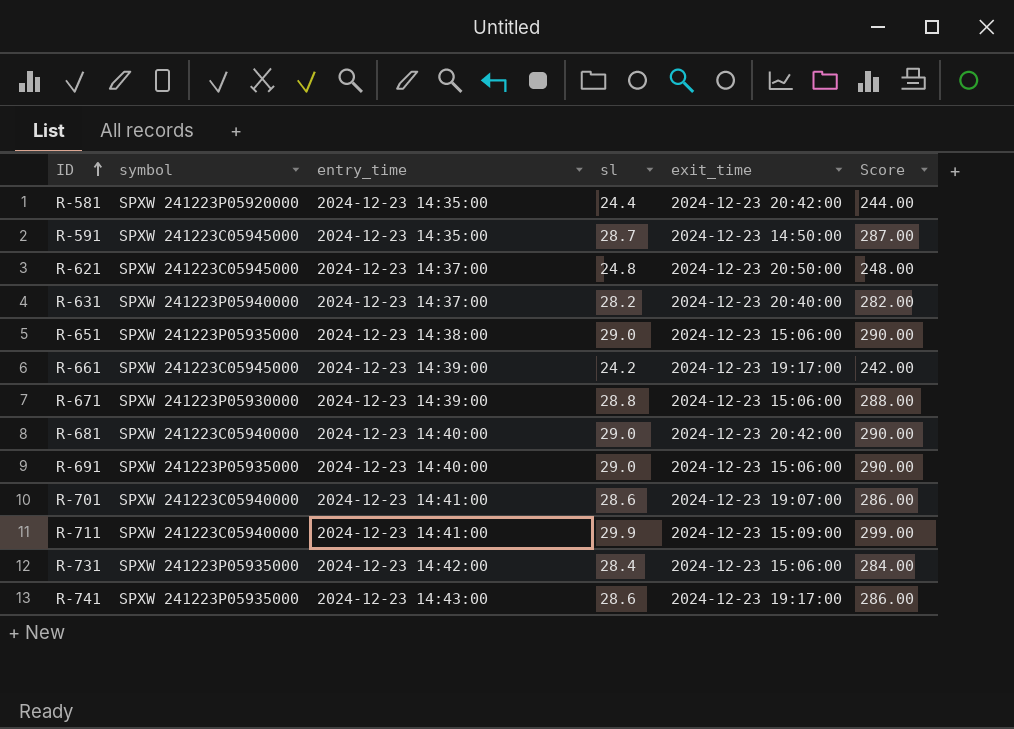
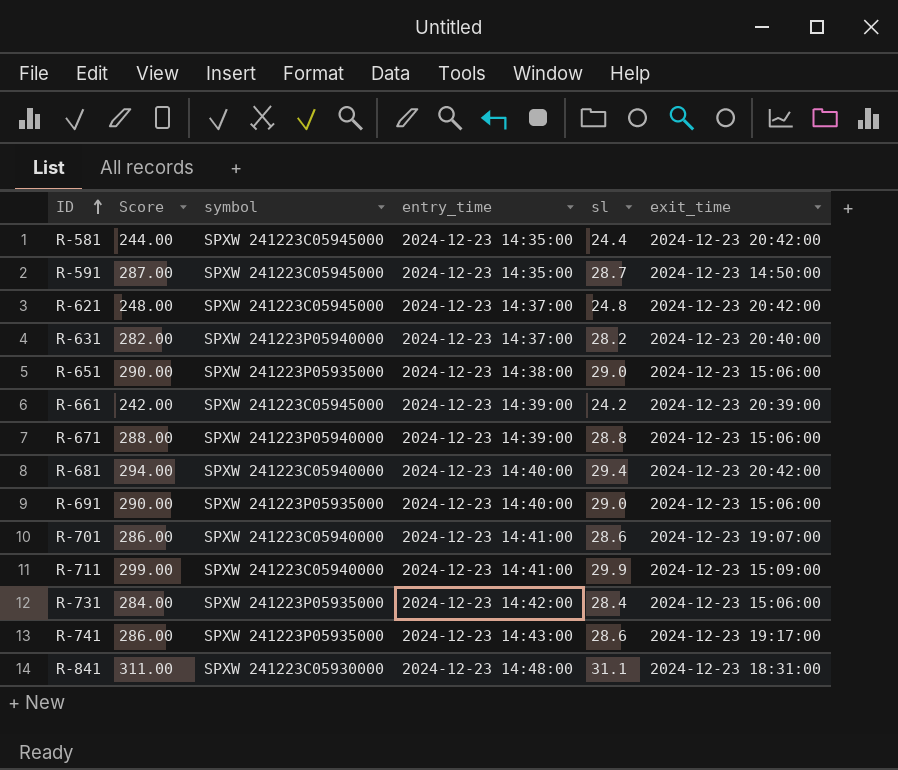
column Score | position: 6 -> 2
R-581 | symbol: SPXW 241223P05920000 -> SPXW 241223C05945000
R-621 | exit_time: 2024-12-23 20:50:00 -> 2024-12-23 20:42:00
R-661 | exit_time: 2024-12-23 19:17:00 -> 2024-12-23 20:39:00
R-671 | symbol: SPXW 241223P05930000 -> SPXW 241223P05940000
R-681 | Score: 290.00 -> 294.00
R-681 | sl: 29.0 -> 29.4
row R-841: none -> 311.00 | SPXW 241223C05930000 | 2024-12-23 14:48:00 | 31.1 | 2024-12-23 18:31:00

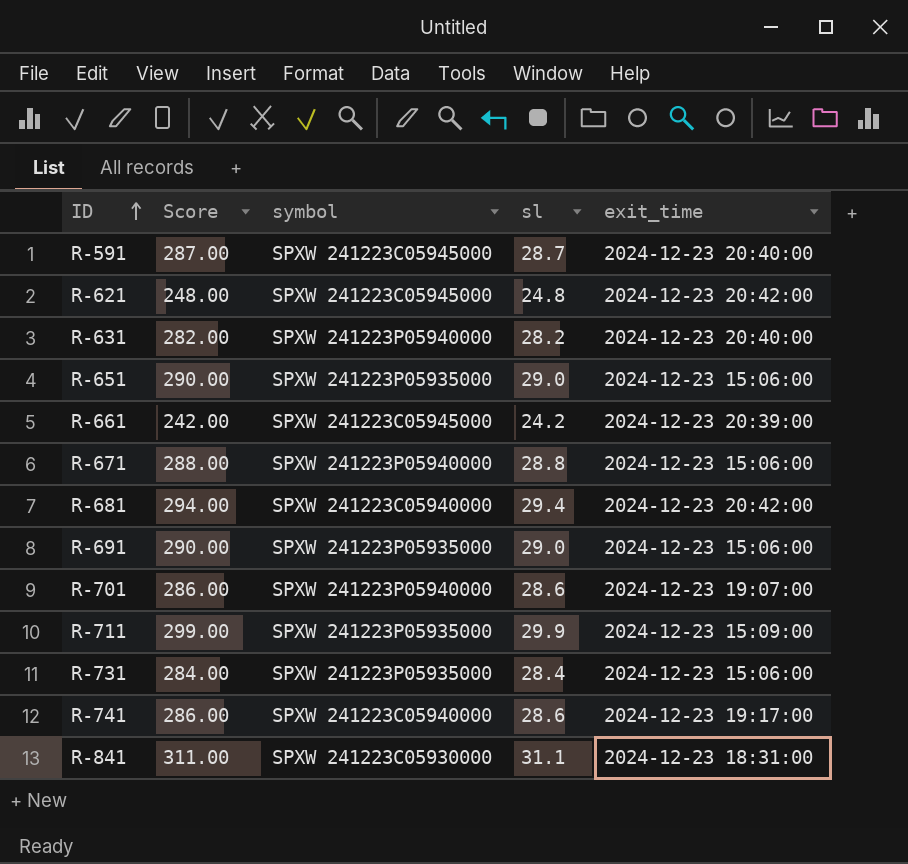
column entry_time | position: 4 -> none
row R-581: 244.00 | SPXW 241223C05945000 | 2024-12-23 14:35:00 | 24.4 | 2024-12-23 20:42:00 -> none
R-591 | exit_time: 2024-12-23 14:50:00 -> 2024-12-23 20:40:00
R-701 | symbol: SPXW 241223C05940000 -> SPXW 241223P05940000
R-711 | symbol: SPXW 241223C05940000 -> SPXW 241223P05935000
R-741 | symbol: SPXW 241223P05935000 -> SPXW 241223C05940000

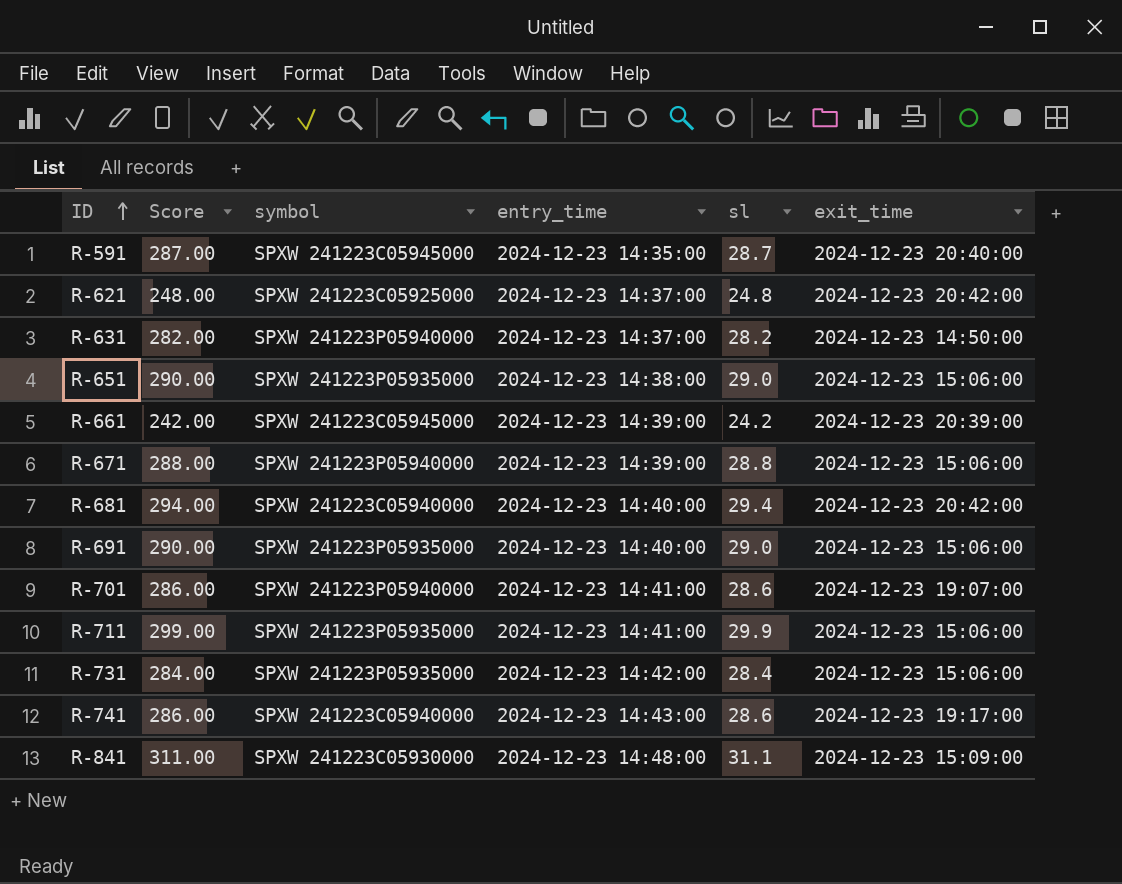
column entry_time | position: none -> 4
R-621 | symbol: SPXW 241223C05945000 -> SPXW 241223C05925000
R-631 | exit_time: 2024-12-23 20:40:00 -> 2024-12-23 14:50:00
R-711 | exit_time: 2024-12-23 15:09:00 -> 2024-12-23 15:06:00
R-841 | exit_time: 2024-12-23 18:31:00 -> 2024-12-23 15:09:00

